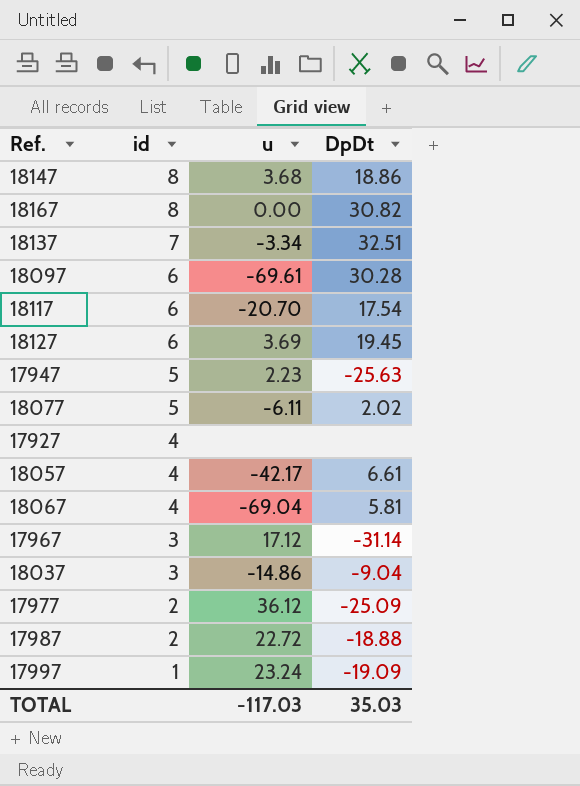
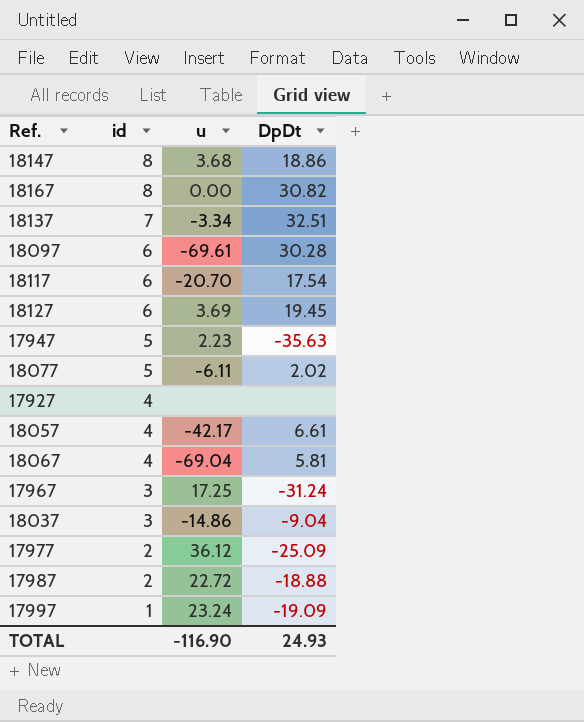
17947 | DpDt: -25.63 -> -35.63
17967 | u: 17.12 -> 17.25
17967 | DpDt: -31.14 -> -31.24
TOTAL | u: -117.03 -> -116.90
TOTAL | DpDt: 35.03 -> 24.93

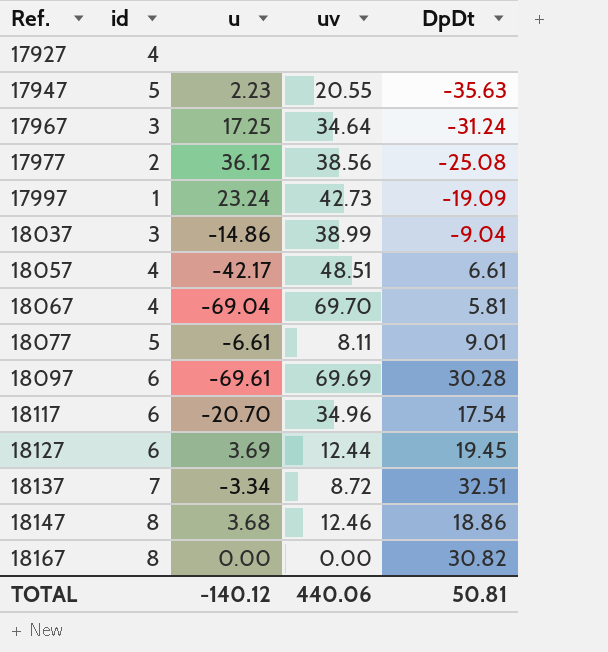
row order: id descending -> Ref. ascending
column uv | position: none -> 4
row 17987: 2 | 22.72 | -18.88 -> none
17977 | DpDt: -25.09 -> -25.08
18077 | u: -6.11 -> -6.61
18077 | DpDt: 2.02 -> 9.01
TOTAL | u: -116.90 -> -140.12
TOTAL | DpDt: 24.93 -> 50.81

